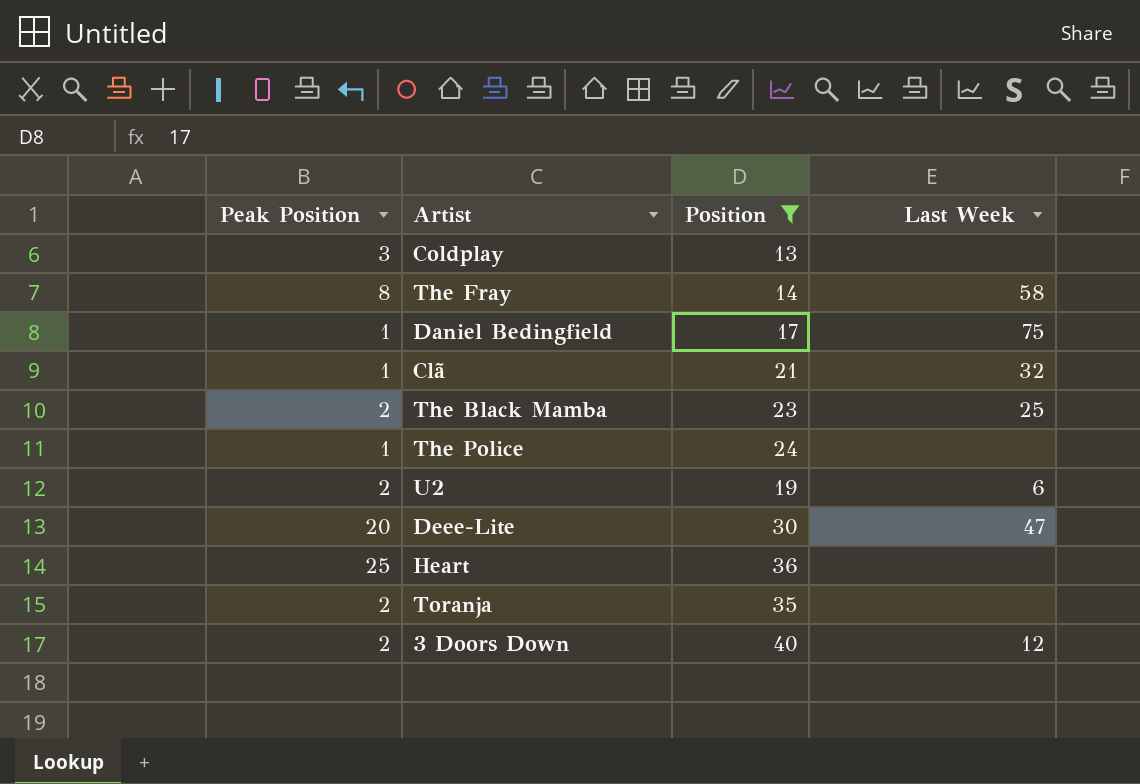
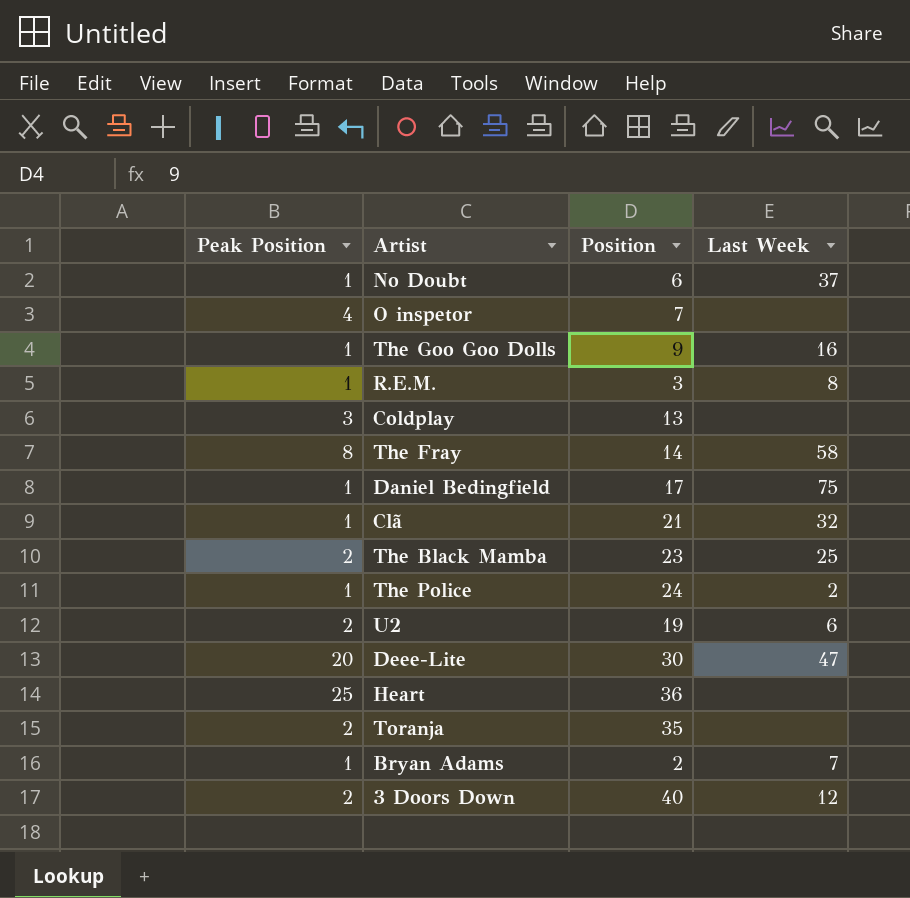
filter: Position >= 13 -> none
The Police | Last Week: none -> 2

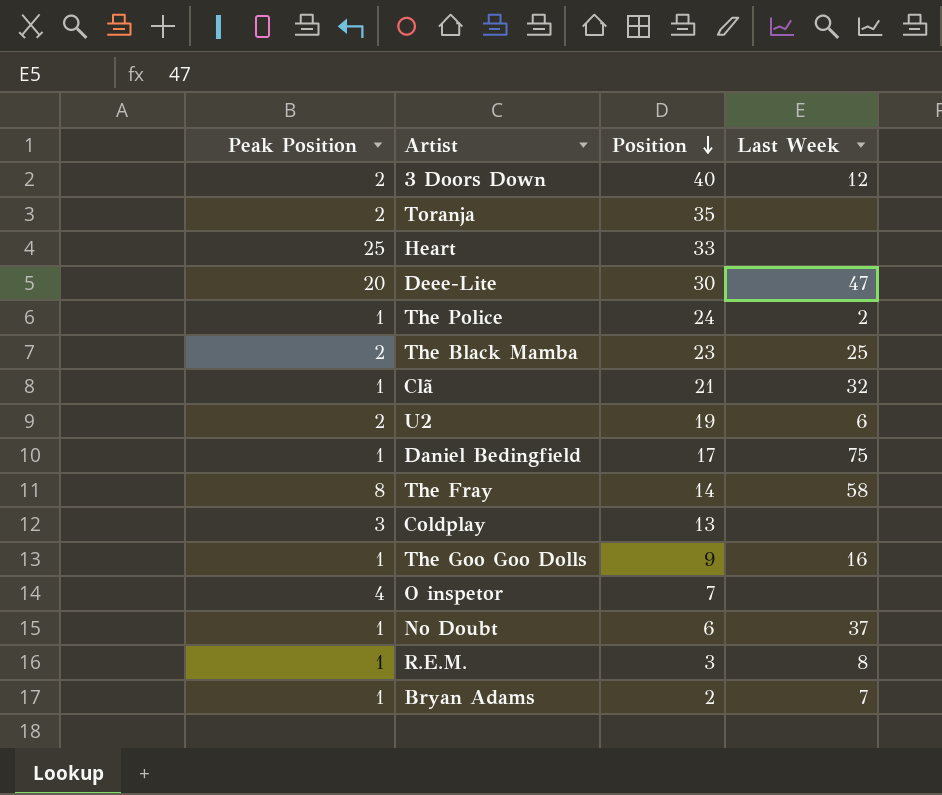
row order: none -> Position descending
Heart | Position: 36 -> 33

